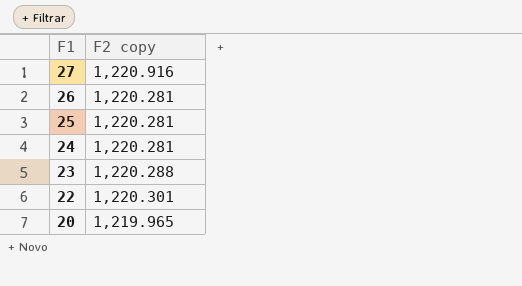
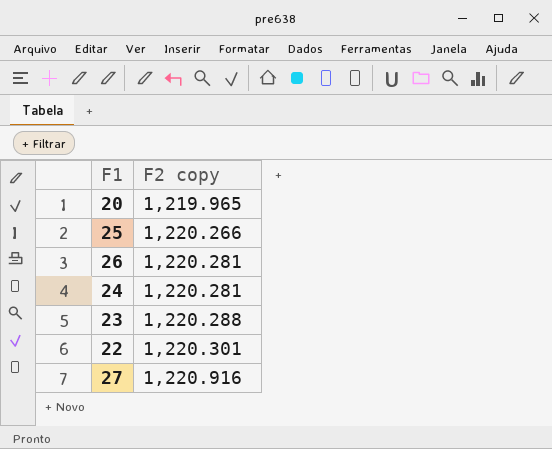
row order: F1 descending -> F2 copy ascending
25 | F2 copy: 1,220.281 -> 1,220.266

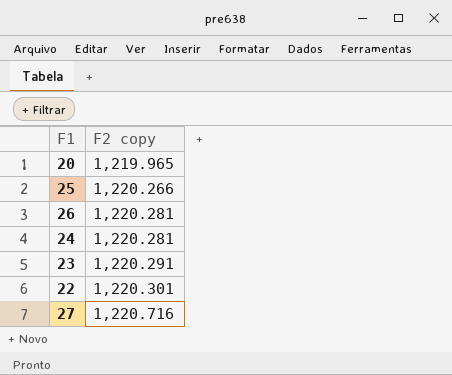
23 | F2 copy: 1,220.288 -> 1,220.291
27 | F2 copy: 1,220.916 -> 1,220.716

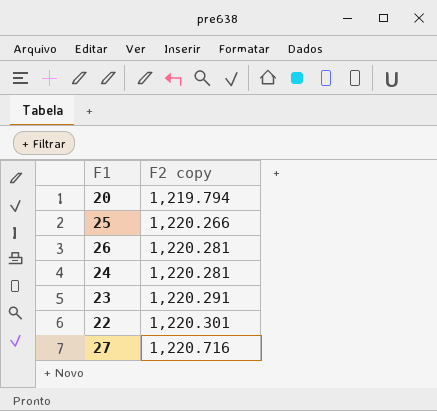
20 | F2 copy: 1,219.965 -> 1,219.794

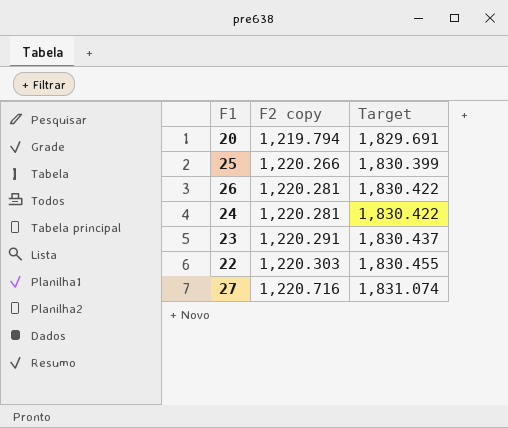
column Target | formula: none -> [F2 copy] * 1.5
22 | F2 copy: 1,220.301 -> 1,220.303

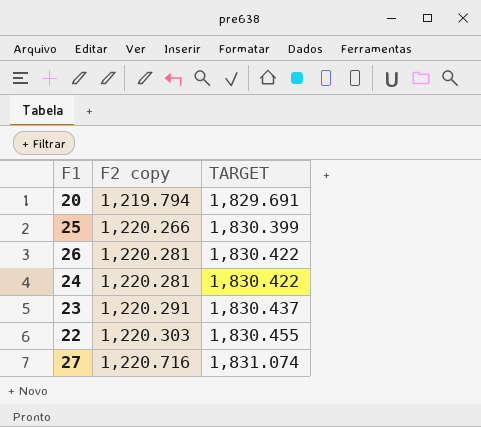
column name: Target -> TARGET

